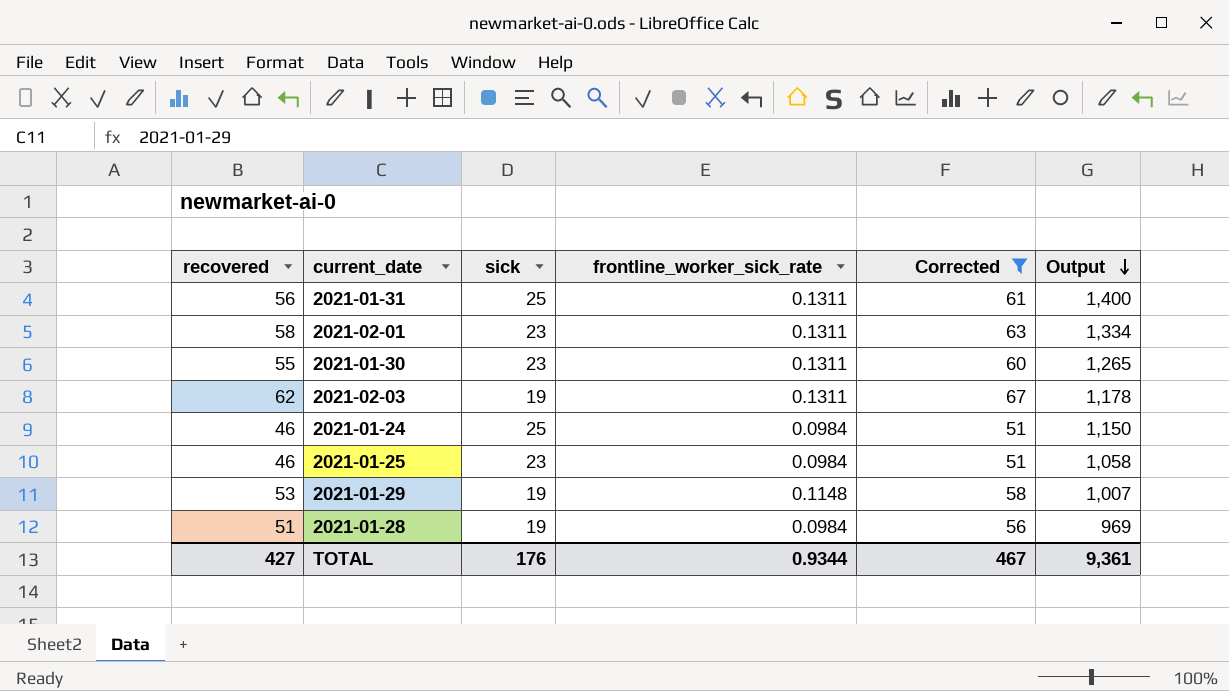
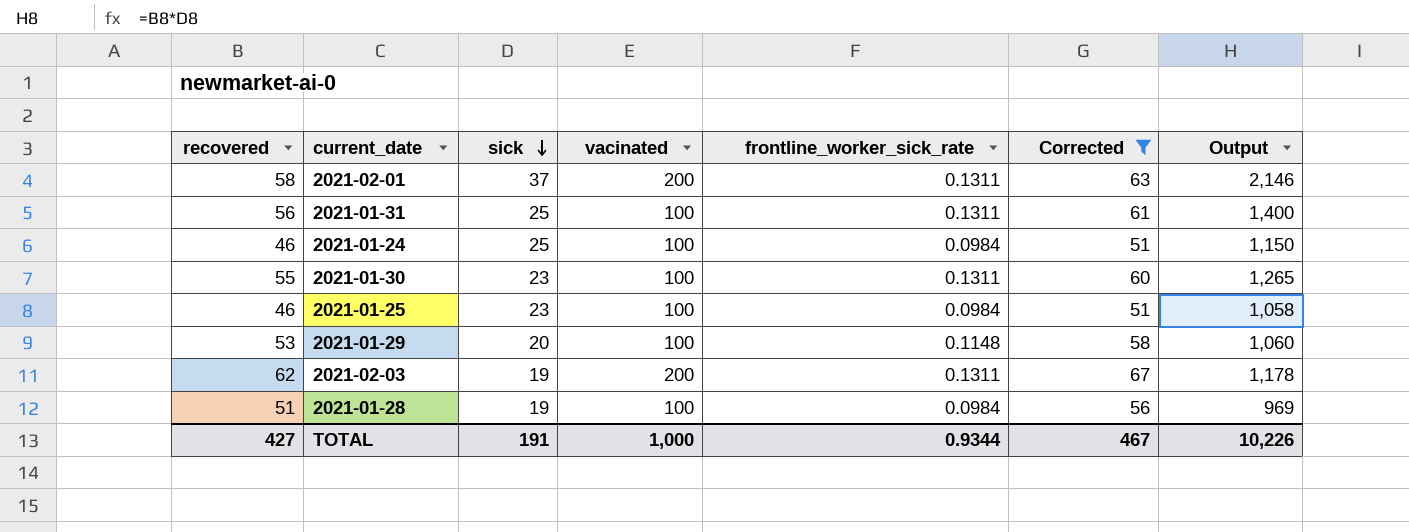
row order: Output descending -> sick descending
column vacinated | position: none -> 4
2021-02-01 | sick: 23 -> 37
2021-02-01 | Output: 1,334 -> 2,146
2021-01-29 | sick: 19 -> 20
2021-01-29 | Output: 1,007 -> 1,060
TOTAL | sick: 176 -> 191
TOTAL | Output: 9,361 -> 10,226

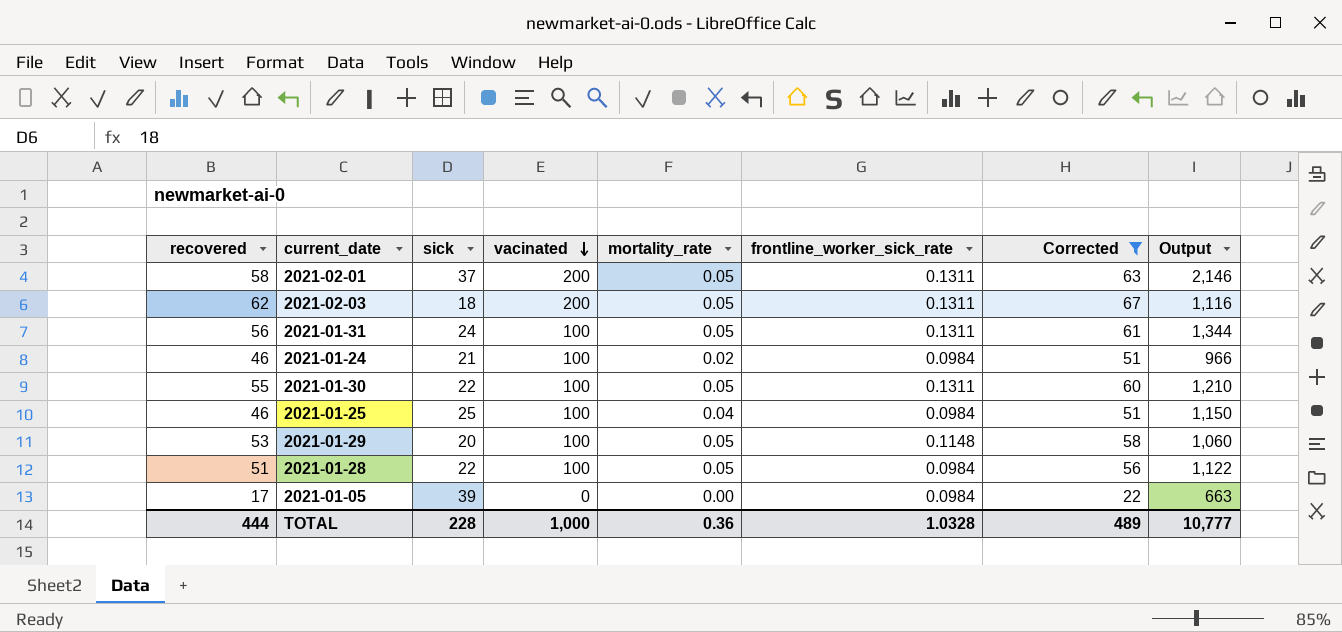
row order: sick descending -> vacinated descending
column mortality_rate | position: none -> 5
2021-02-03 | sick: 19 -> 18
2021-02-03 | Output: 1,178 -> 1,116
2021-01-31 | sick: 25 -> 24
2021-01-31 | Output: 1,400 -> 1,344
2021-01-24 | sick: 25 -> 21
2021-01-24 | Output: 1,150 -> 966
2021-01-30 | sick: 23 -> 22
2021-01-30 | Output: 1,265 -> 1,210
2021-01-25 | sick: 23 -> 25
2021-01-25 | Output: 1,058 -> 1,150
2021-01-28 | sick: 19 -> 22
2021-01-28 | Output: 969 -> 1,122
row 2021-01-05: none -> 17 | 39 | 0 | 0.00 | 0.0984 | 22 | 663
TOTAL | recovered: 427 -> 444
TOTAL | sick: 191 -> 228
TOTAL | frontline_worker_sick_rate: 0.9344 -> 1.0328
TOTAL | Corrected: 467 -> 489
TOTAL | Output: 10,226 -> 10,777

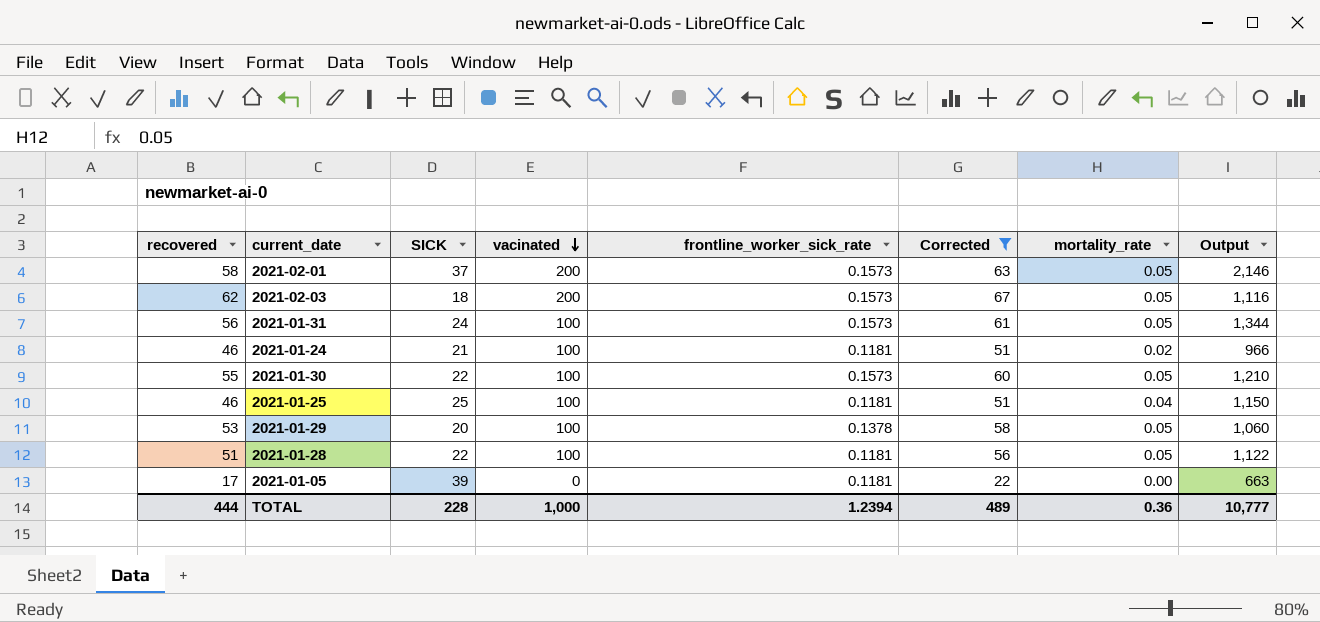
column name: sick -> SICK
column mortality_rate | position: 5 -> 7
2021-02-01 | frontline_worker_sick_rate: 0.1311 -> 0.1573
2021-02-03 | frontline_worker_sick_rate: 0.1311 -> 0.1573
2021-01-31 | frontline_worker_sick_rate: 0.1311 -> 0.1573
2021-01-24 | frontline_worker_sick_rate: 0.0984 -> 0.1181
2021-01-30 | frontline_worker_sick_rate: 0.1311 -> 0.1573
2021-01-25 | frontline_worker_sick_rate: 0.0984 -> 0.1181
2021-01-29 | frontline_worker_sick_rate: 0.1148 -> 0.1378
2021-01-28 | frontline_worker_sick_rate: 0.0984 -> 0.1181
2021-01-05 | frontline_worker_sick_rate: 0.0984 -> 0.1181
TOTAL | frontline_worker_sick_rate: 1.0328 -> 1.2394

